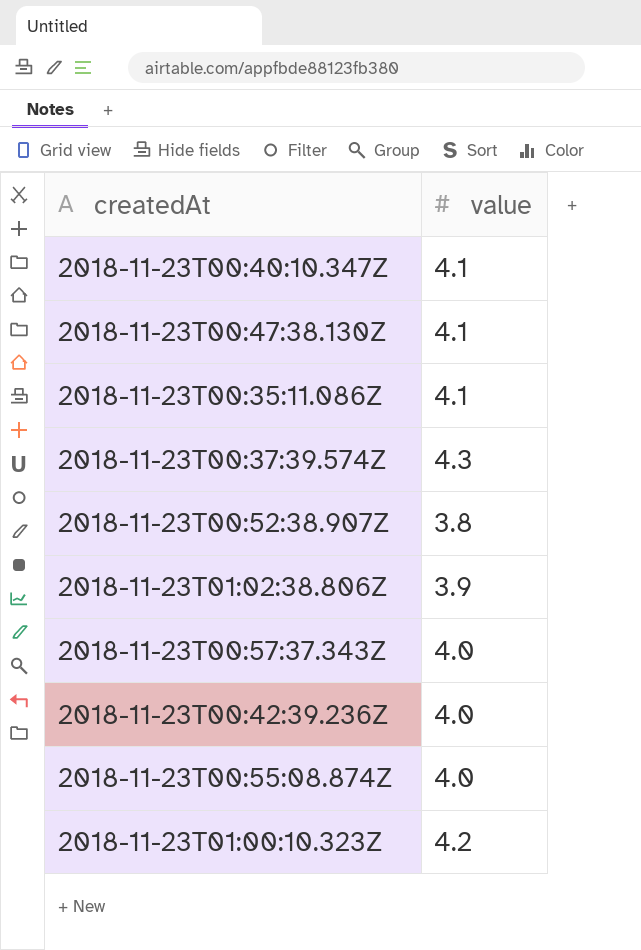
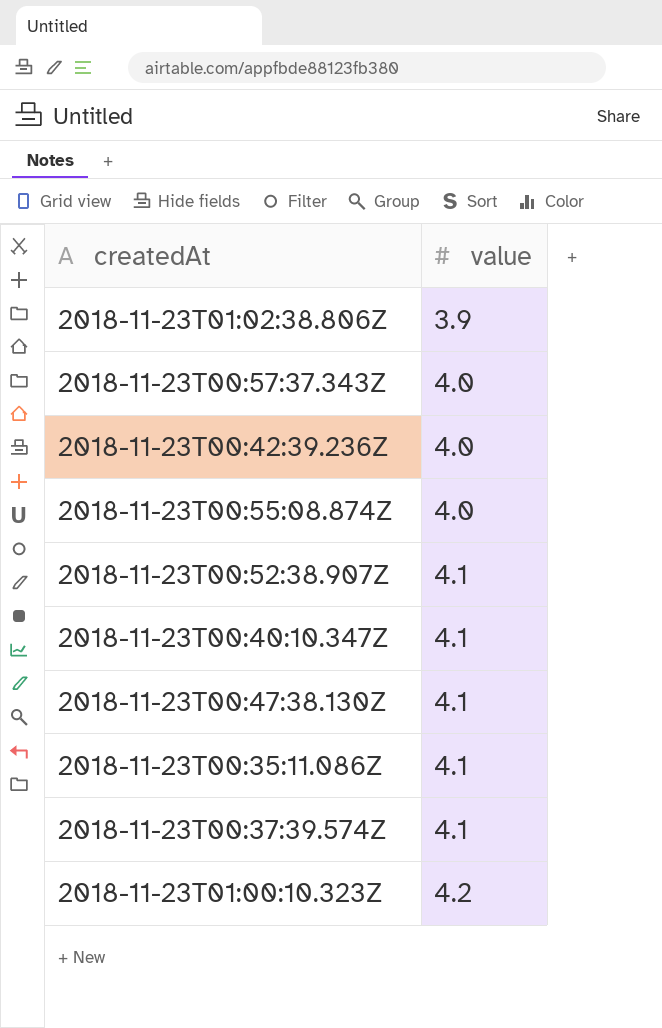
row order: none -> value ascending
2018-11-23T00:52:38.907Z | value: 3.8 -> 4.1
2018-11-23T00:37:39.574Z | value: 4.3 -> 4.1

